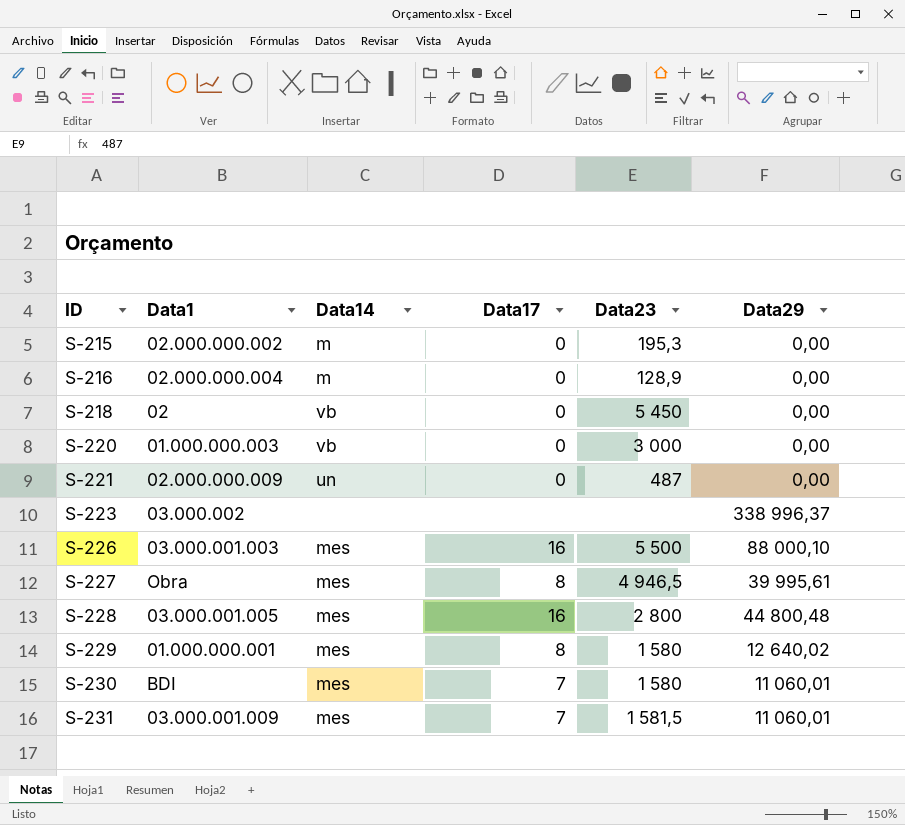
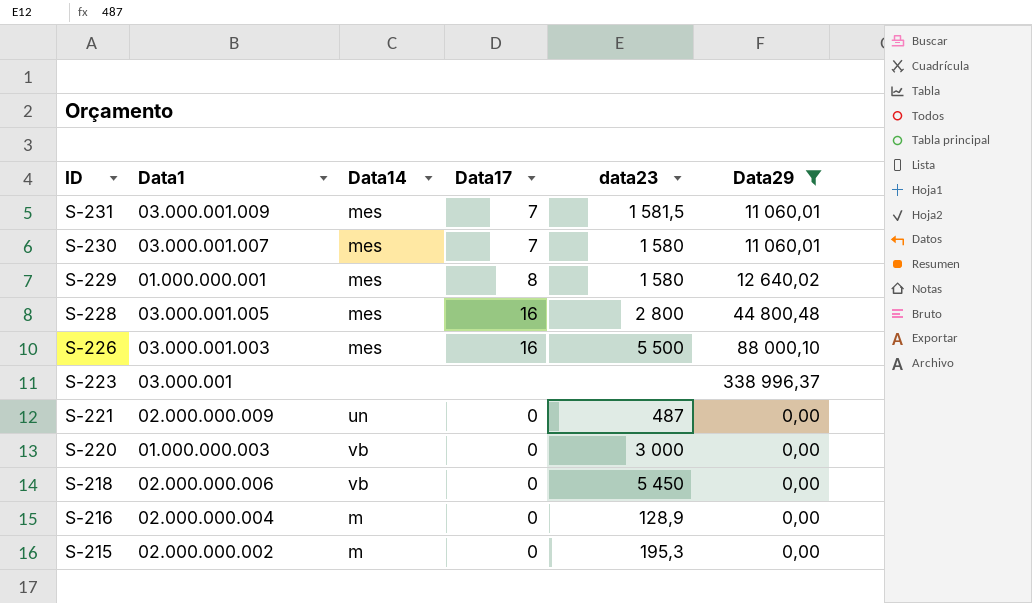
filter: none -> Data29 != 39 995,61
row order: ID ascending -> ID descending
column name: Data23 -> data23
S-230 | Data1: BDI -> 03.000.001.007
S-223 | Data1: 03.000.002 -> 03.000.001
S-218 | Data1: 02 -> 02.000.000.006

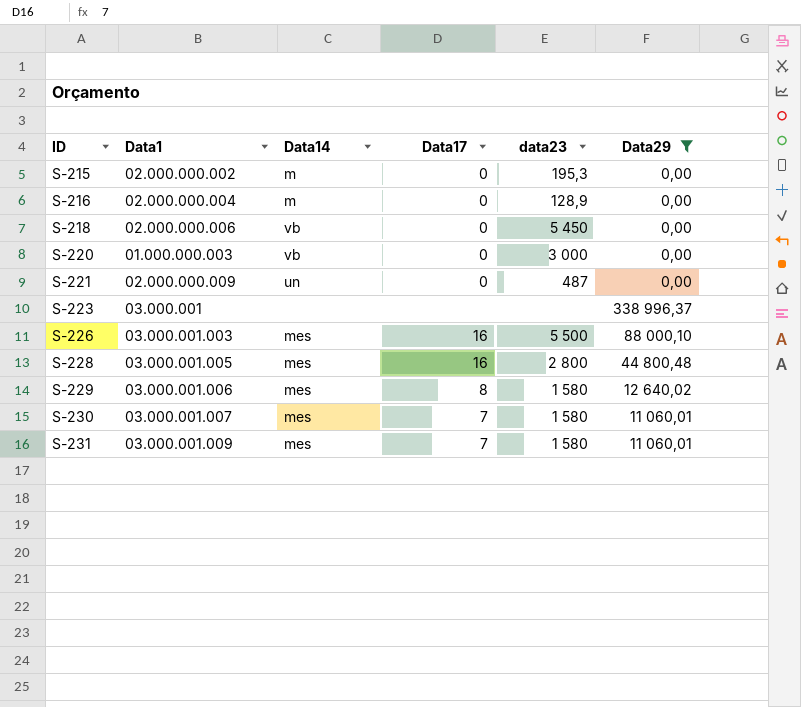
row order: ID descending -> ID ascending
S-229 | Data1: 01.000.000.001 -> 03.000.001.006
S-231 | data23: 1 581,5 -> 1 580

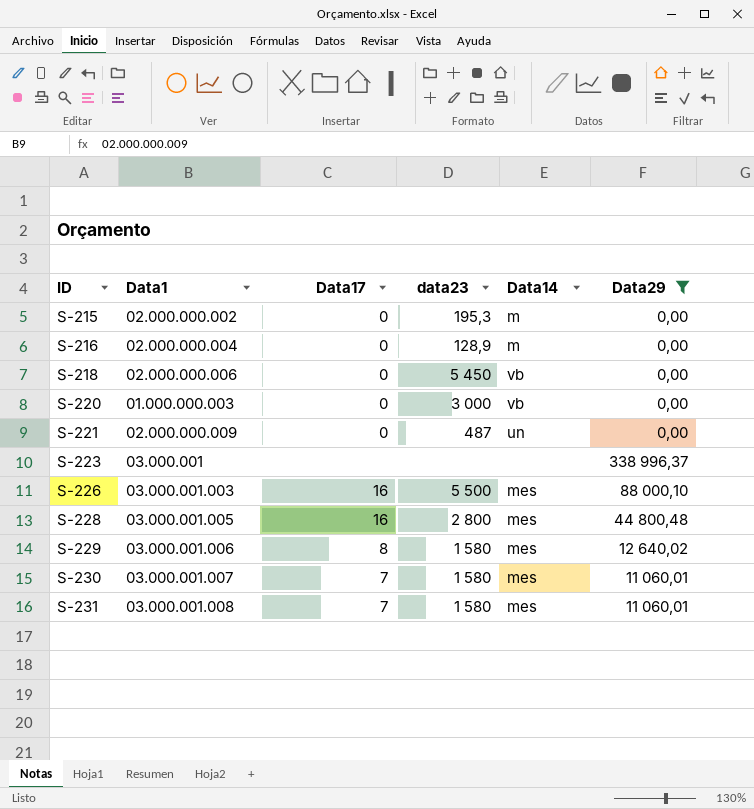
column Data14 | position: 3 -> 5
S-231 | Data1: 03.000.001.009 -> 03.000.001.008

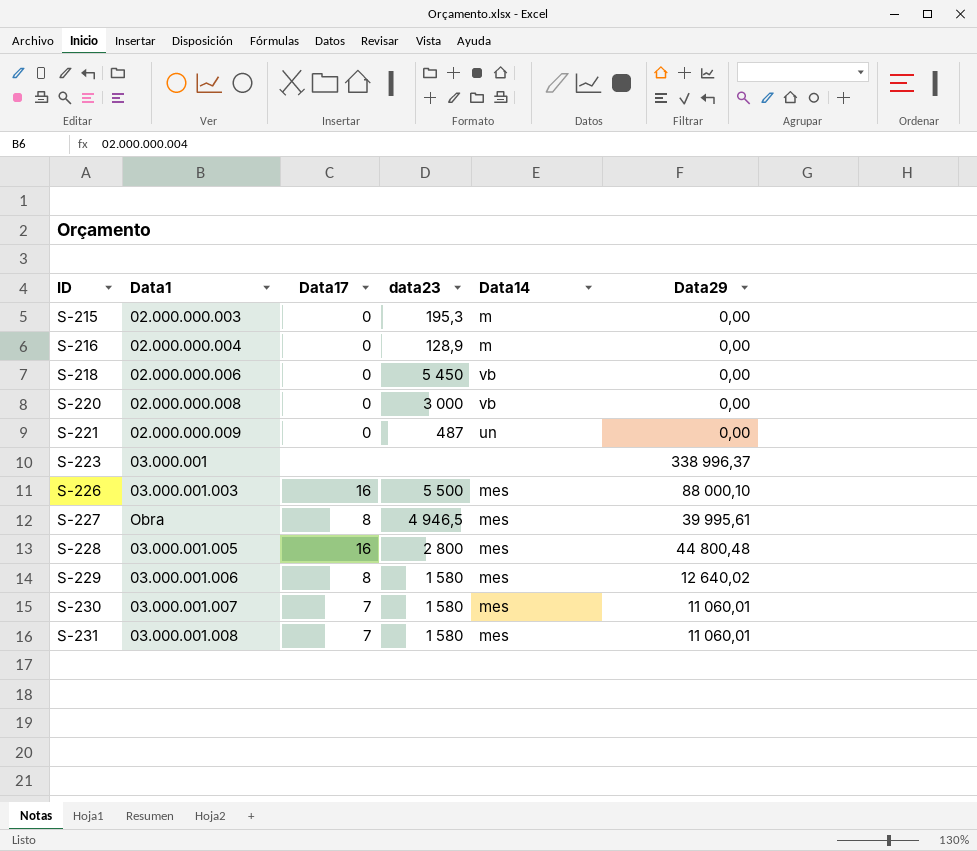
filter: Data29 != 39 995,61 -> none
S-215 | Data1: 02.000.000.002 -> 02.000.000.003
S-220 | Data1: 01.000.000.003 -> 02.000.000.008

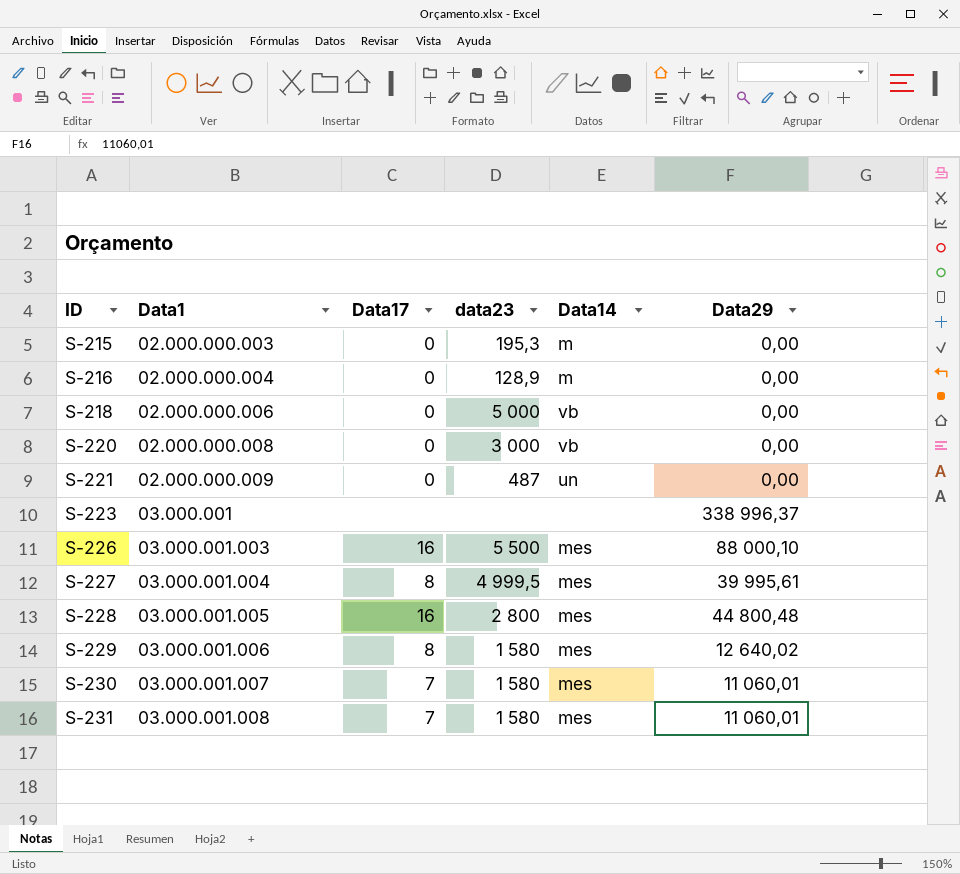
S-218 | data23: 5 450 -> 5 000
S-227 | Data1: Obra -> 03.000.001.004
S-227 | data23: 4 946,5 -> 4 999,5

